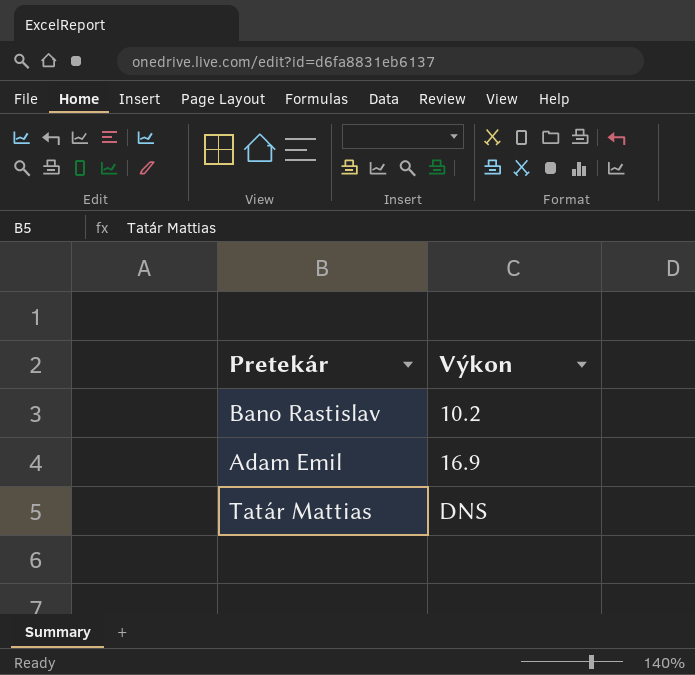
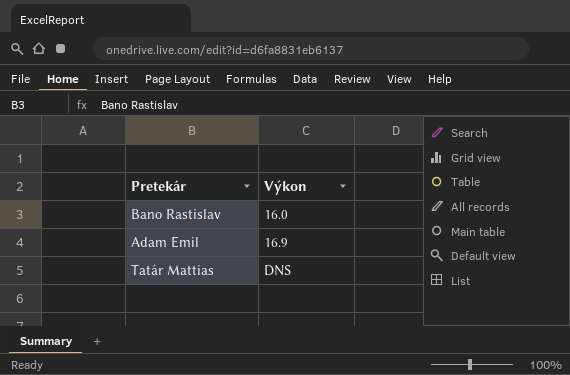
Bano Rastislav | Výkon: 10.2 -> 16.0

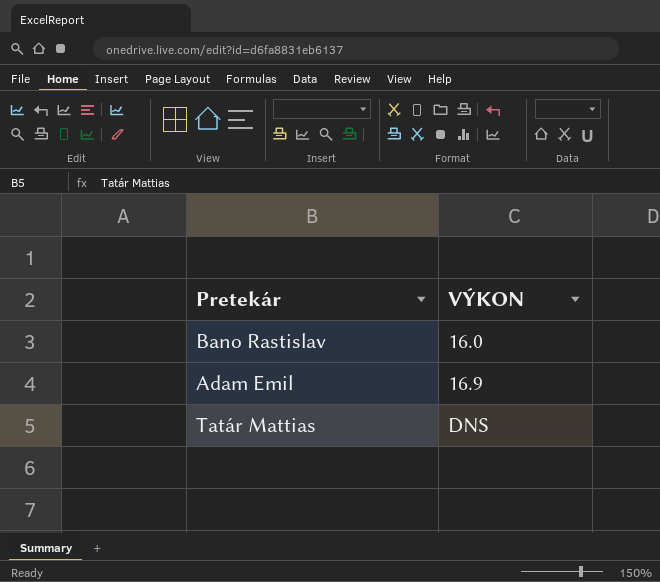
column name: Výkon -> VÝKON

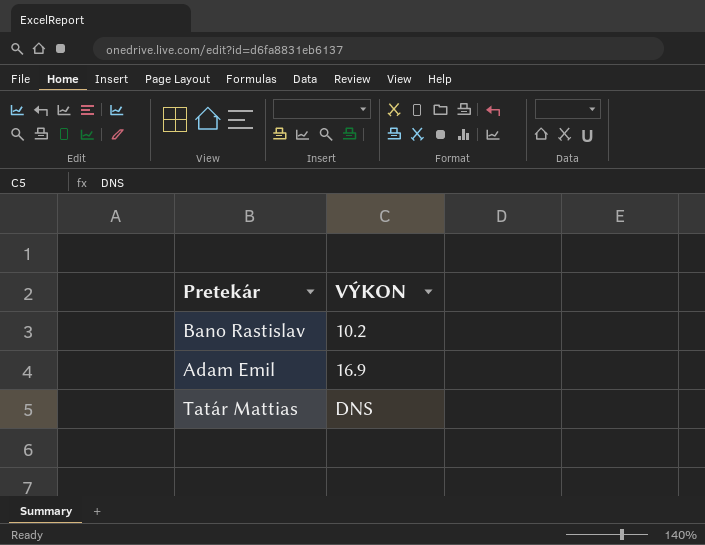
Bano Rastislav | VÝKON: 16.0 -> 10.2

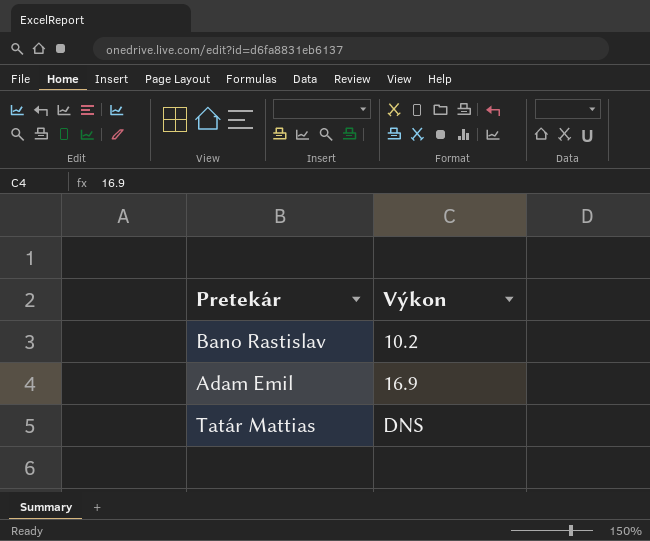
column name: VÝKON -> Výkon

